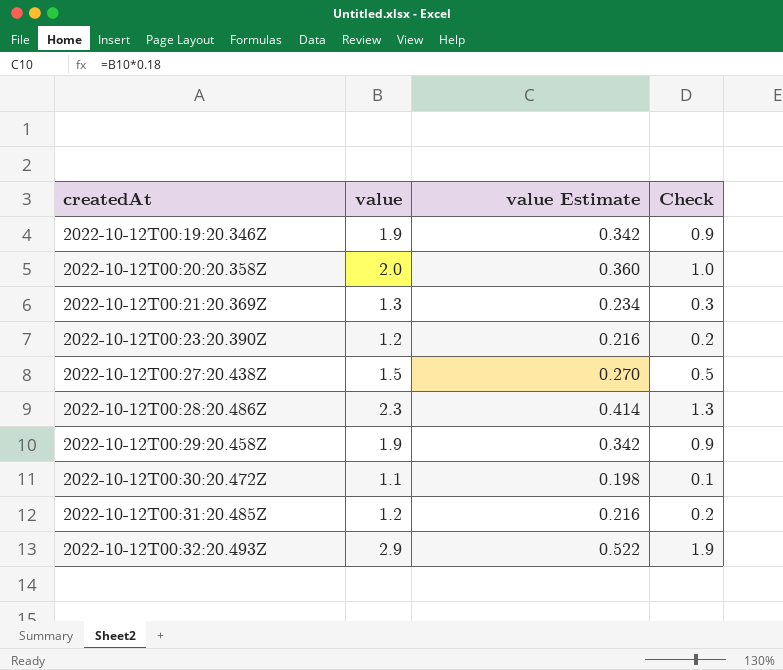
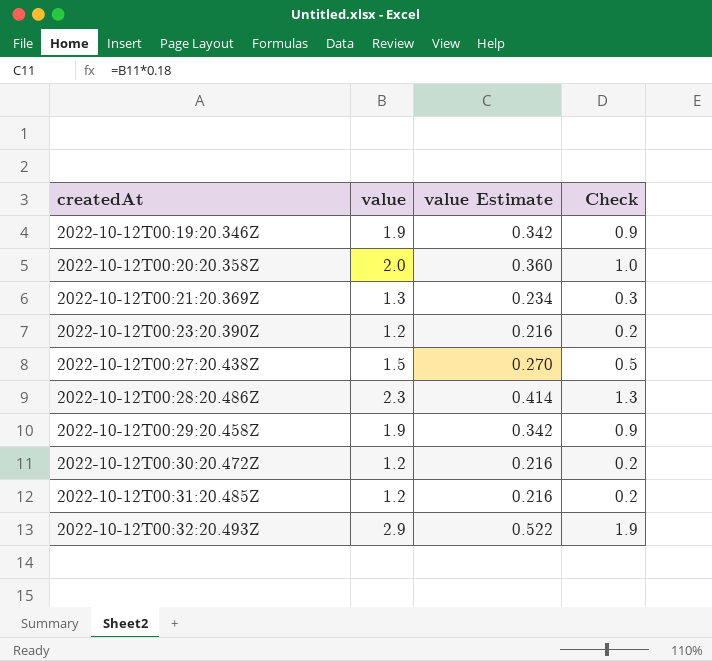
2022-10-12T00:30:20.472Z | value: 1.1 -> 1.2
2022-10-12T00:30:20.472Z | value Estimate: 0.198 -> 0.216
2022-10-12T00:30:20.472Z | Check: 0.1 -> 0.2

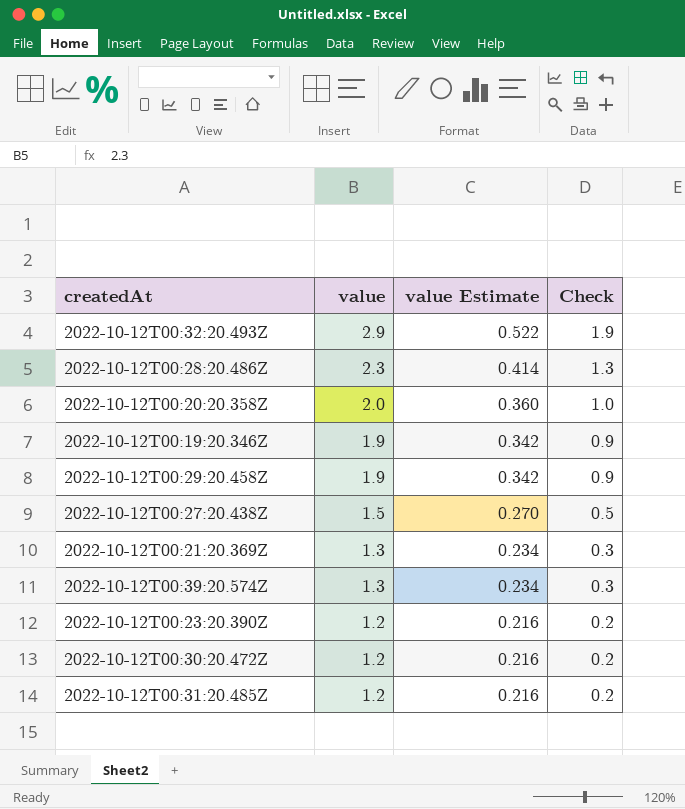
row order: createdAt ascending -> value descending
row 2022-10-12T00:39:20.574Z: none -> 1.3 | 0.234 | 0.3

